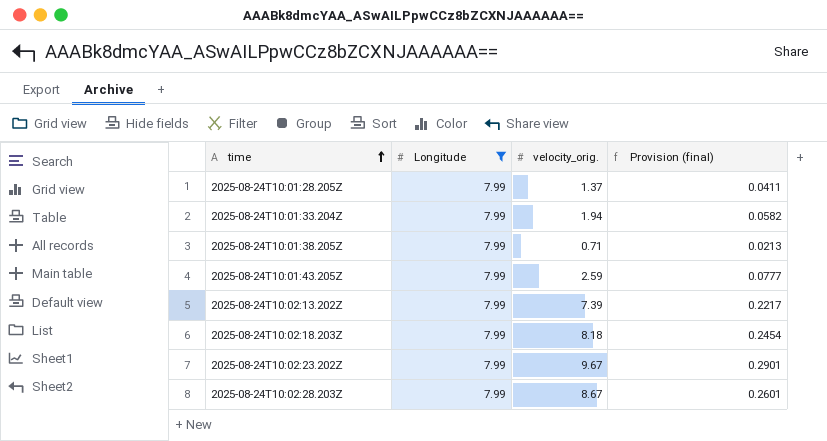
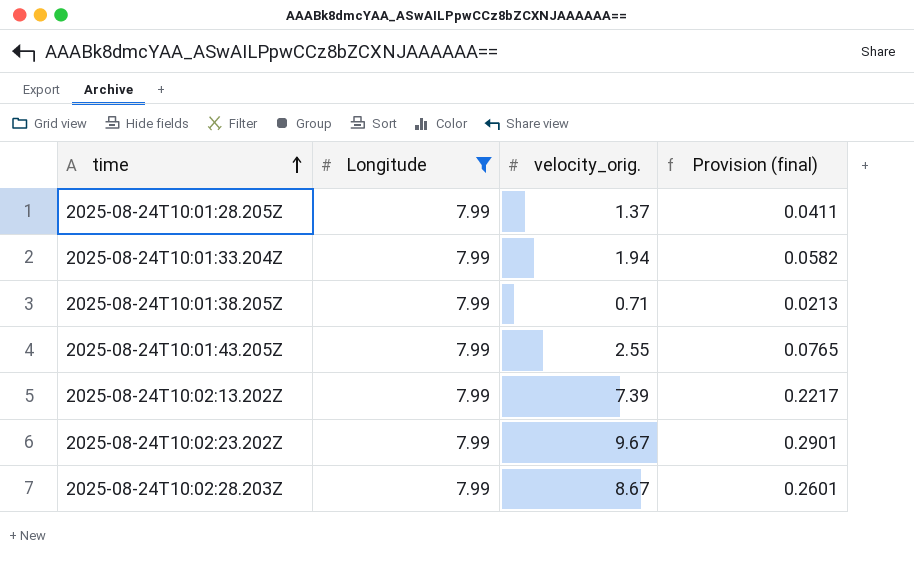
row 2025-08-24T10:02:18.203Z: 7.99 | 8.18 | 0.2454 -> none
2025-08-24T10:01:43.205Z | velocity_orig.: 2.59 -> 2.55
2025-08-24T10:01:43.205Z | Provision (final): 0.0777 -> 0.0765

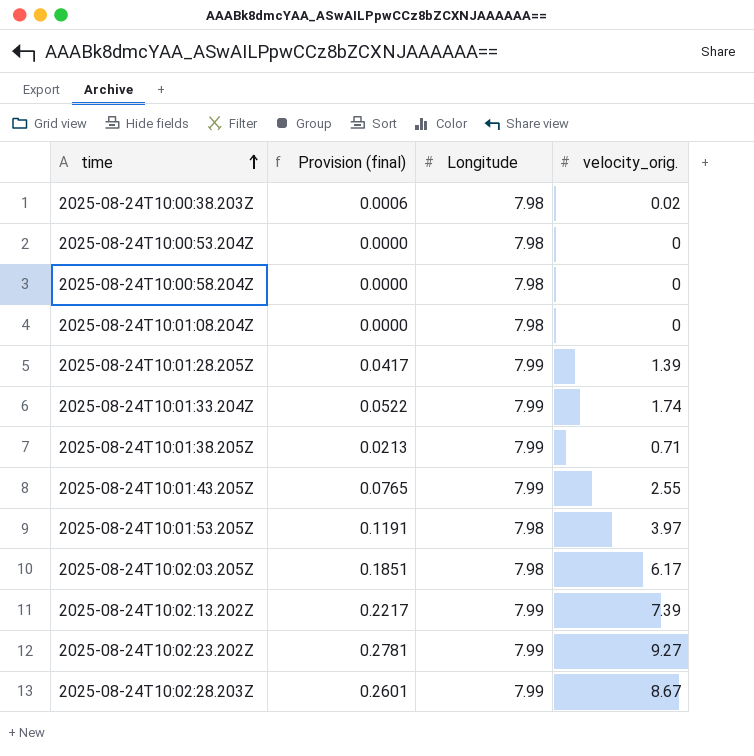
filter: Longitude = 7.99 -> none
column Provision (final) | position: 4 -> 2
2025-08-24T10:01:28.205Z | Provision (final): 0.0411 -> 0.0417
2025-08-24T10:01:28.205Z | velocity_orig.: 1.37 -> 1.39
2025-08-24T10:01:33.204Z | Provision (final): 0.0582 -> 0.0522
2025-08-24T10:01:33.204Z | velocity_orig.: 1.94 -> 1.74
2025-08-24T10:02:23.202Z | Provision (final): 0.2901 -> 0.2781
2025-08-24T10:02:23.202Z | velocity_orig.: 9.67 -> 9.27

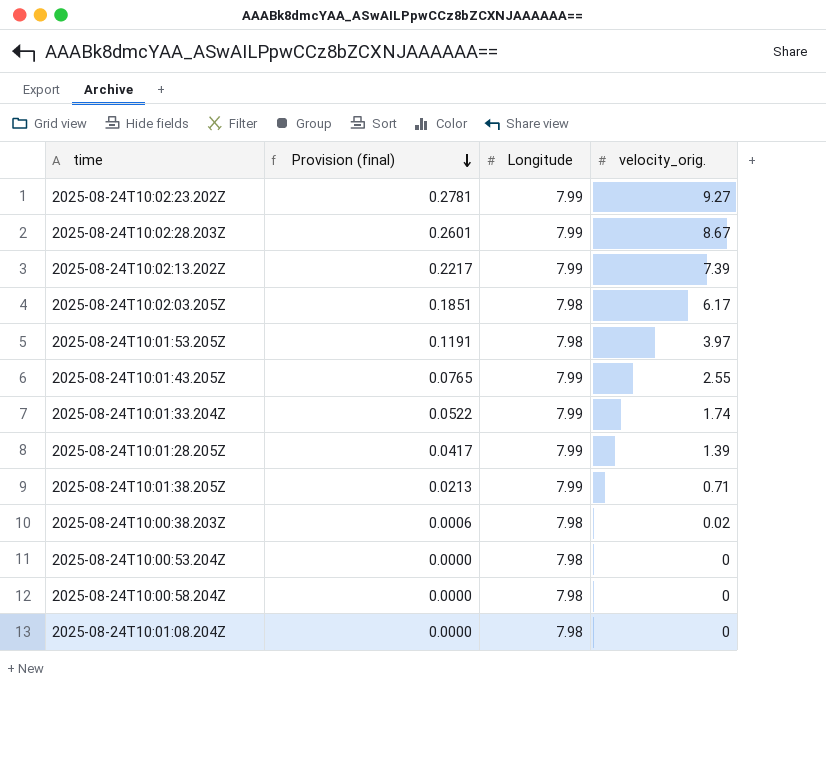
row order: time ascending -> Provision (final) descending

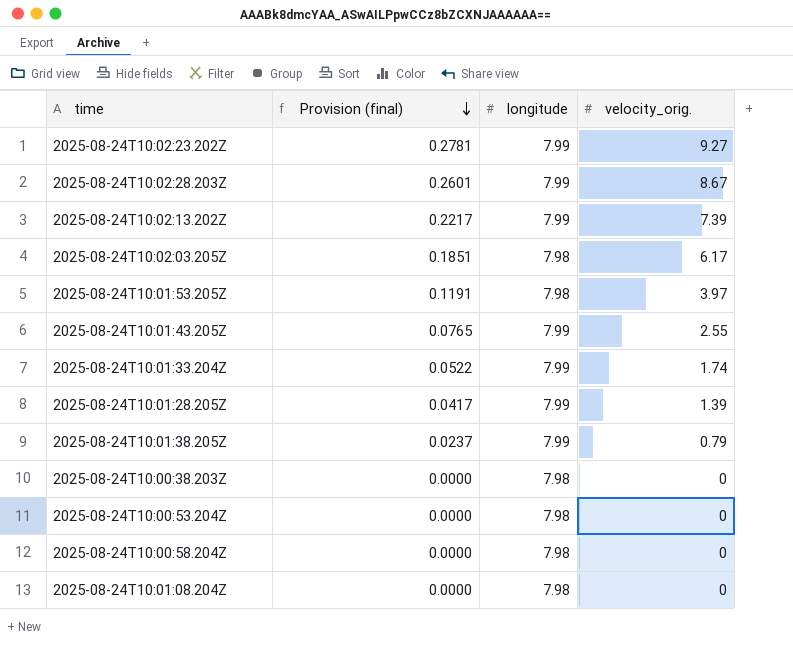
column name: Longitude -> longitude
2025-08-24T10:01:38.205Z | Provision (final): 0.0213 -> 0.0237
2025-08-24T10:01:38.205Z | velocity_orig.: 0.71 -> 0.79
2025-08-24T10:00:38.203Z | Provision (final): 0.0006 -> 0.0000
2025-08-24T10:00:38.203Z | velocity_orig.: 0.02 -> 0

